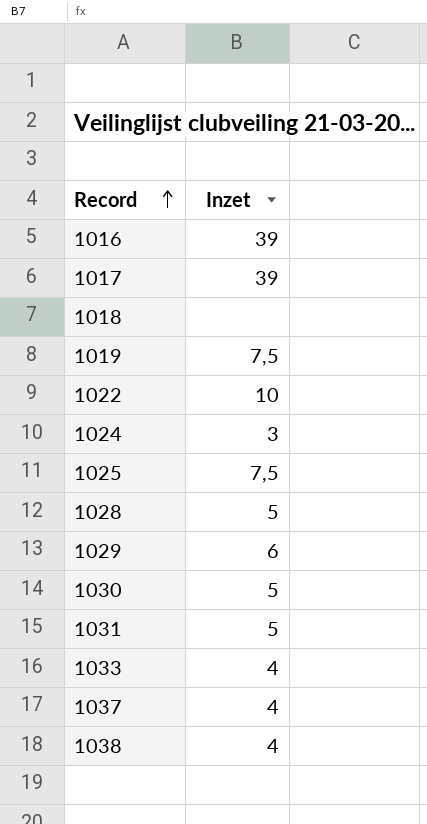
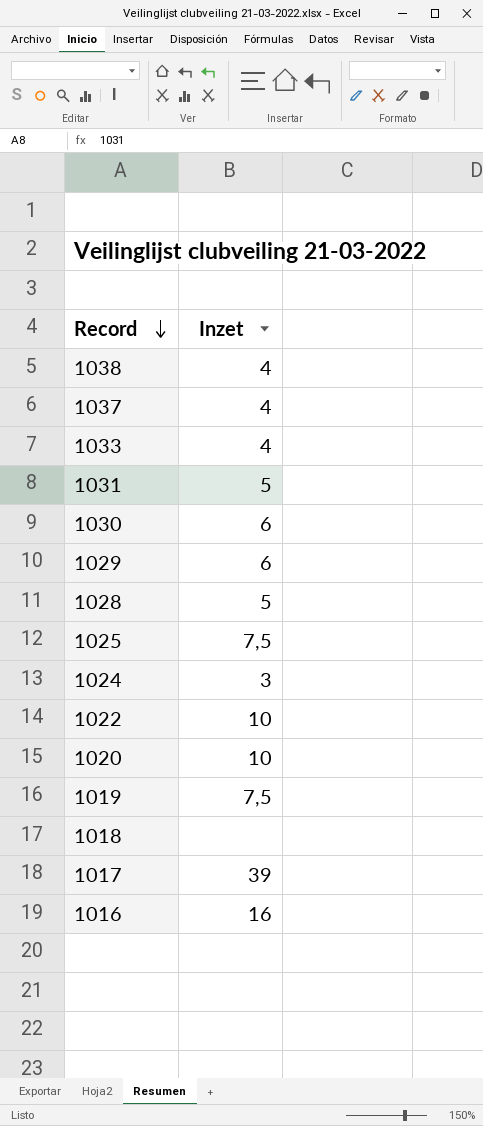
row order: Record ascending -> Record descending
1030 | Inzet: 5 -> 6
row 1020: none -> 10
1016 | Inzet: 39 -> 16

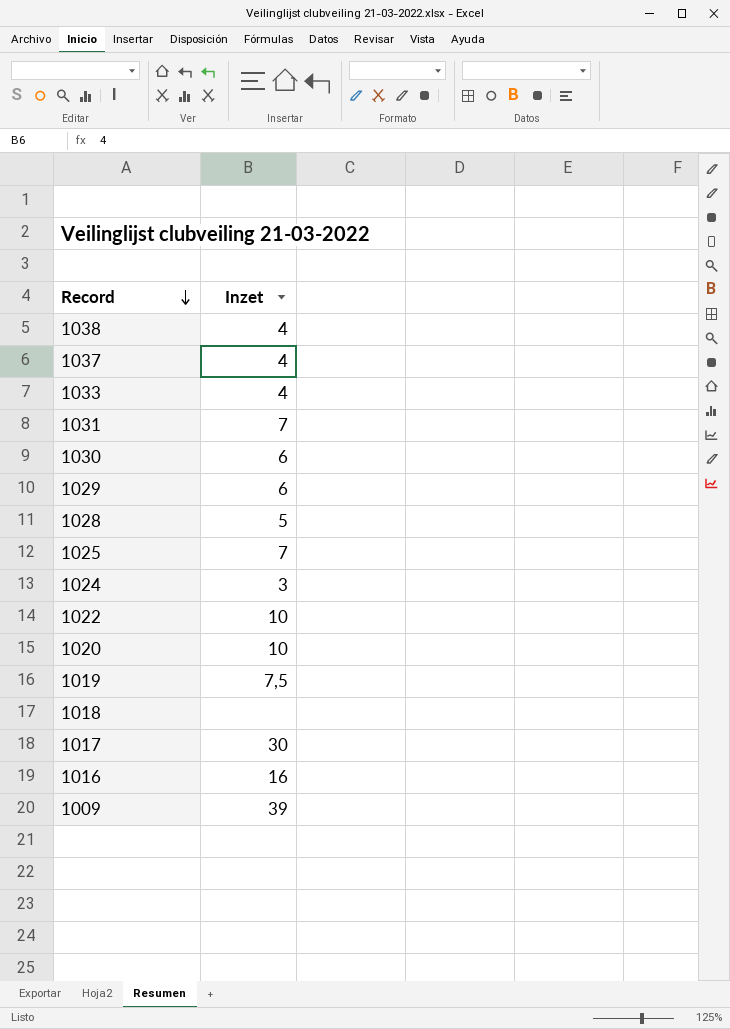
1031 | Inzet: 5 -> 7
1025 | Inzet: 7,5 -> 7
1017 | Inzet: 39 -> 30
row 1009: none -> 39

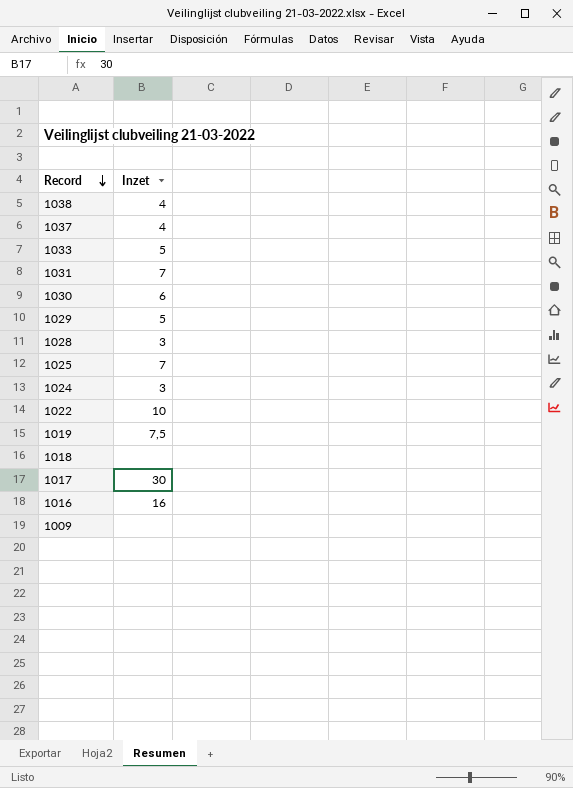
row 1020: 10 -> none
1033 | Inzet: 4 -> 5
1029 | Inzet: 6 -> 5
1028 | Inzet: 5 -> 3
1009 | Inzet: 39 -> none

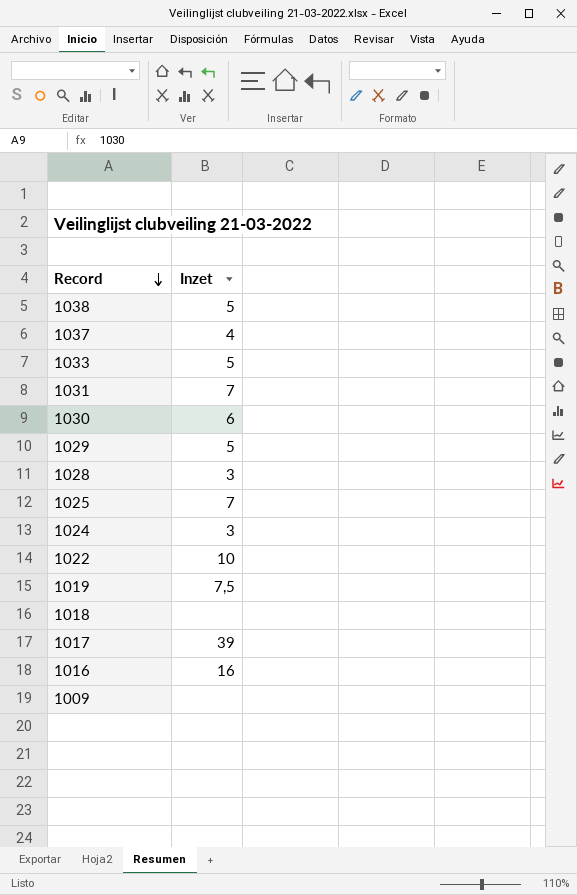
1038 | Inzet: 4 -> 5
1017 | Inzet: 30 -> 39

